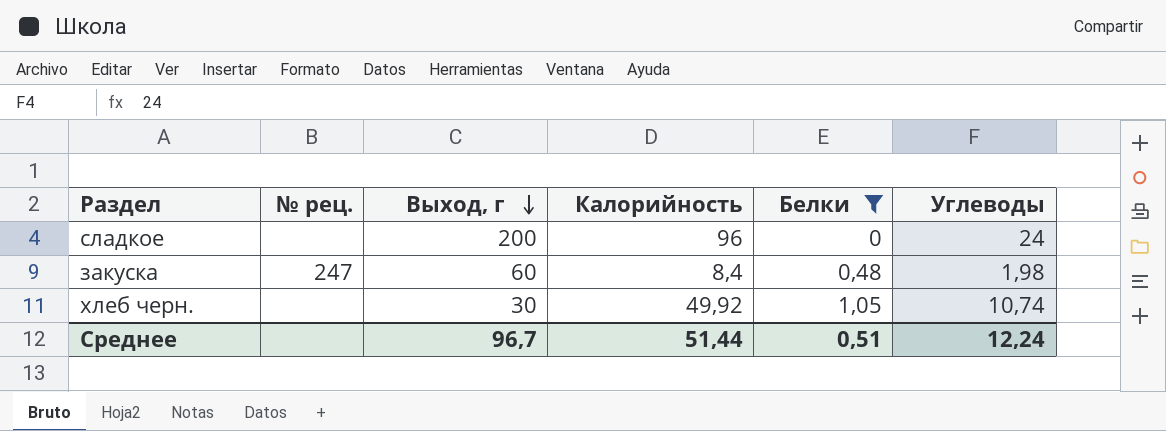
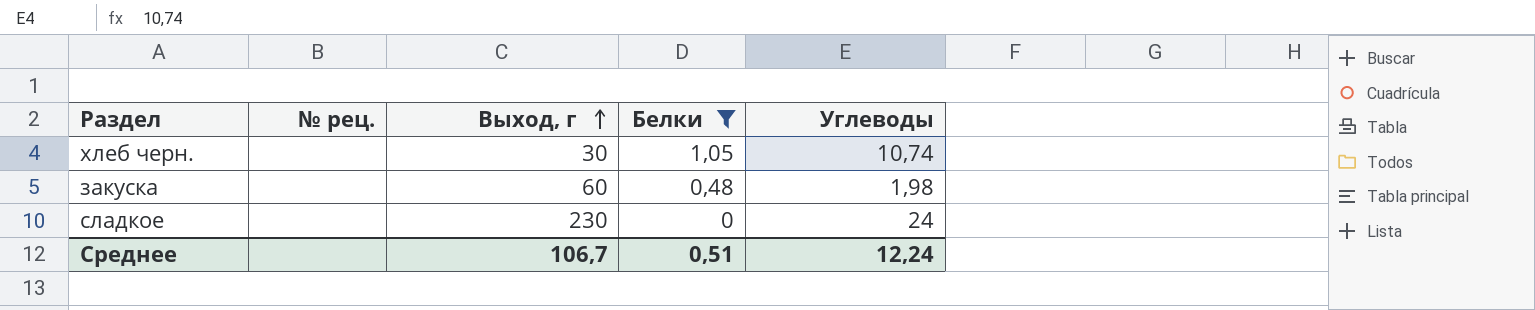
row order: Выход, г descending -> Выход, г ascending
column Калорийность | position: 4 -> none
закуска | № рец.: 247 -> none
сладкое | Выход, г: 200 -> 230
Среднее | Выход, г: 96,7 -> 106,7

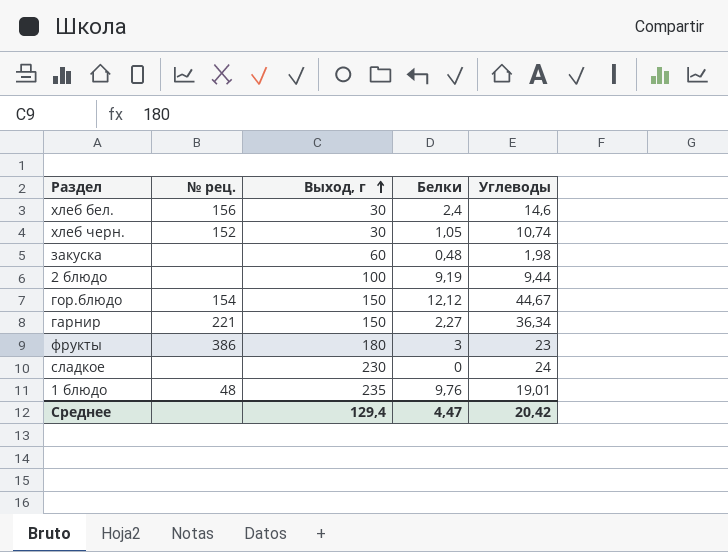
filter: Белки <= 1,05 -> none
хлеб черн. | № рец.: none -> 152
Среднее | Выход, г: 106,7 -> 129,4
Среднее | Белки: 0,51 -> 4,47
Среднее | Углеводы: 12,24 -> 20,42

